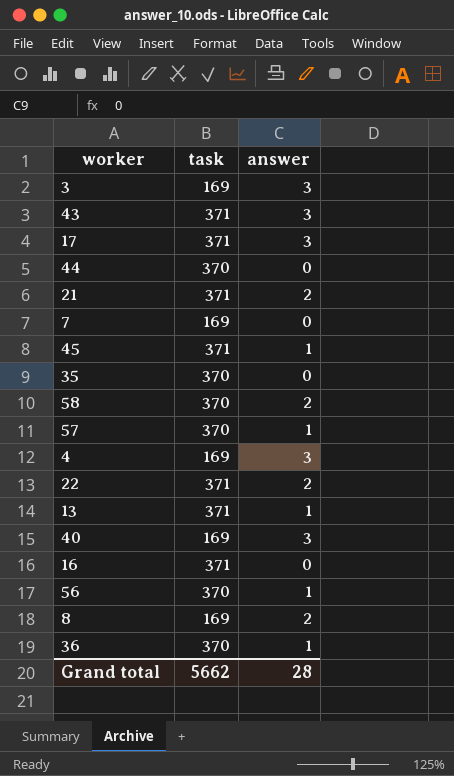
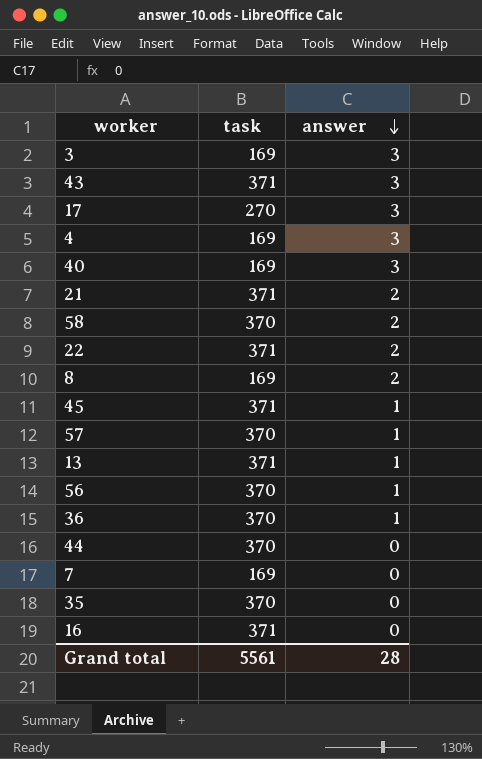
row order: none -> answer descending
17 | task: 371 -> 270
Grand total | task: 5662 -> 5561

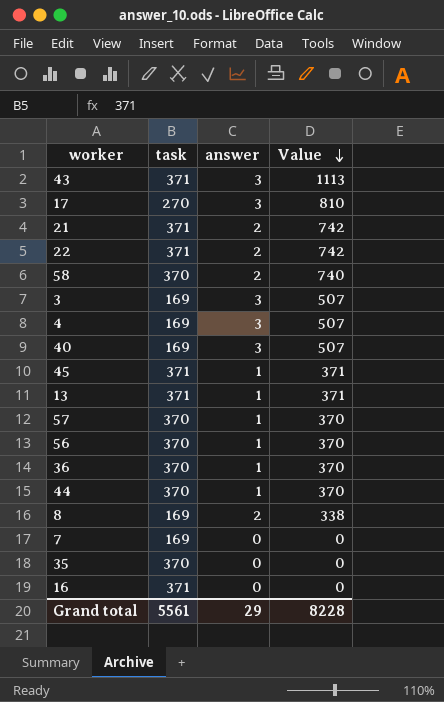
row order: answer descending -> Value descending
column Value | formula: none -> [task] * [answer]
44 | answer: 0 -> 1
Grand total | answer: 28 -> 29

